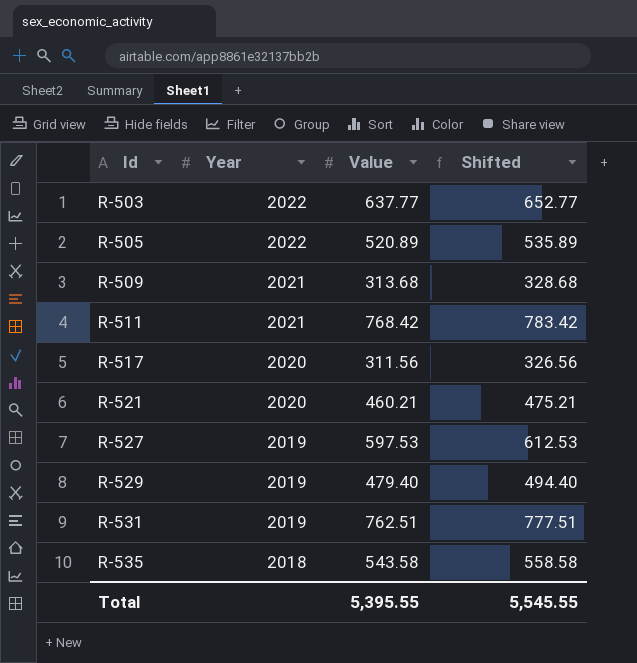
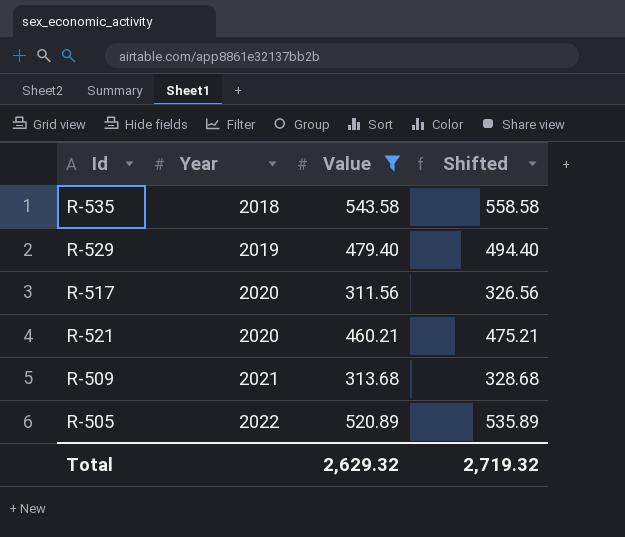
filter: none -> Value <= 543.58
row order: Id ascending -> Year ascending
Total | Value: 5,395.55 -> 2,629.32
Total | Shifted: 5,545.55 -> 2,719.32

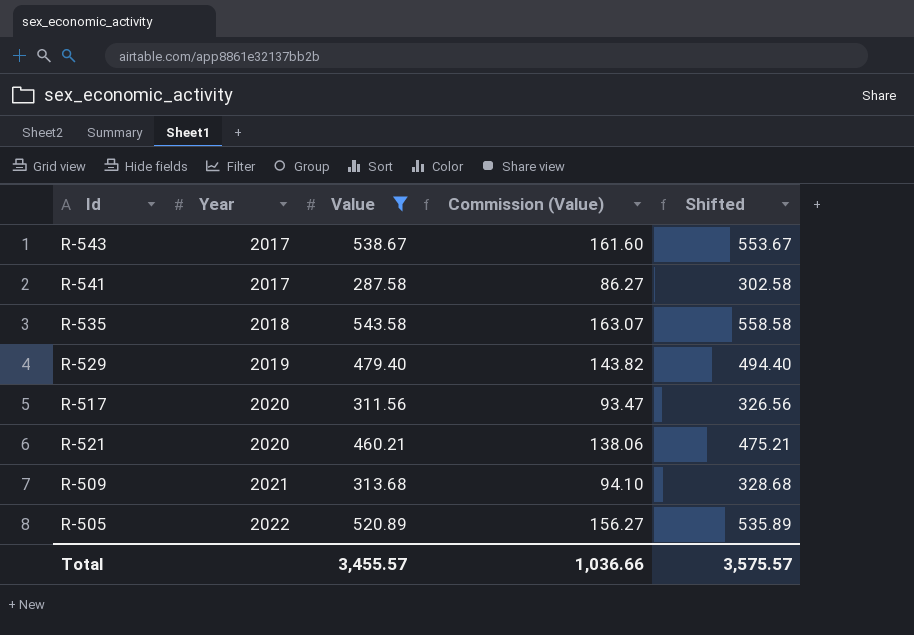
column Commission (Value) | formula: none -> [Value] * 0.3
row R-543: none -> 2017 | 538.67 | 161.60 | 553.67
row R-541: none -> 2017 | 287.58 | 86.27 | 302.58
Total | Value: 2,629.32 -> 3,455.57
Total | Shifted: 2,719.32 -> 3,575.57

